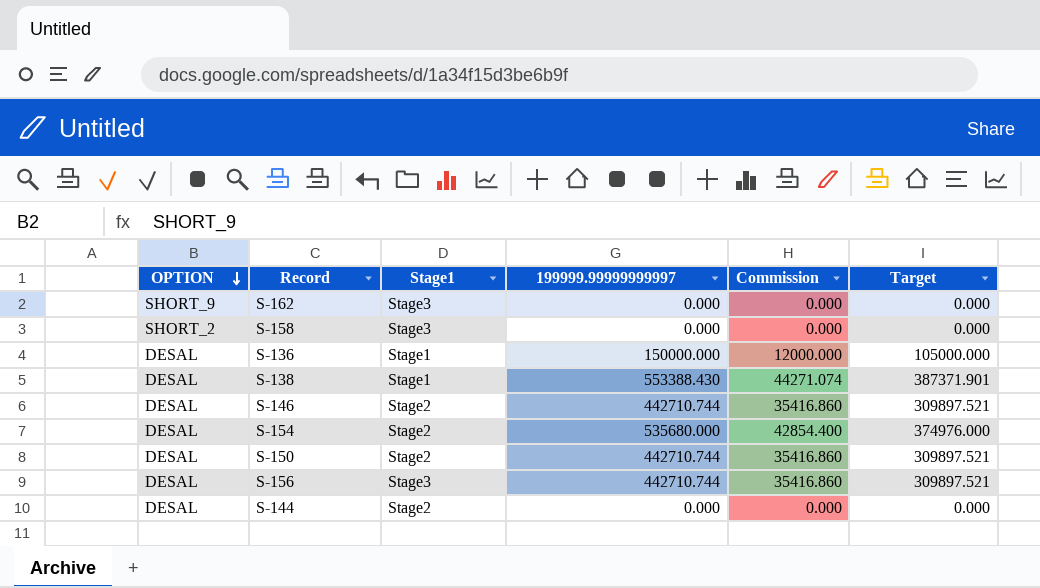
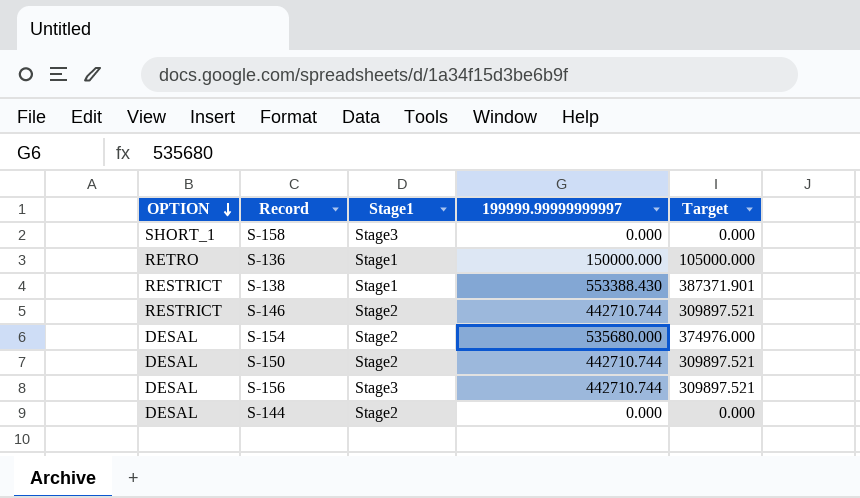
column Commission | formula: [199999.99999999997] * 0.08 -> none
row S-162: SHORT_9 | Stage3 | 0.000 | 0.000 | 0.000 -> none
S-158 | OPTION: SHORT_2 -> SHORT_1
S-136 | OPTION: DESAL -> RETRO
S-138 | OPTION: DESAL -> RESTRICT
S-146 | OPTION: DESAL -> RESTRICT

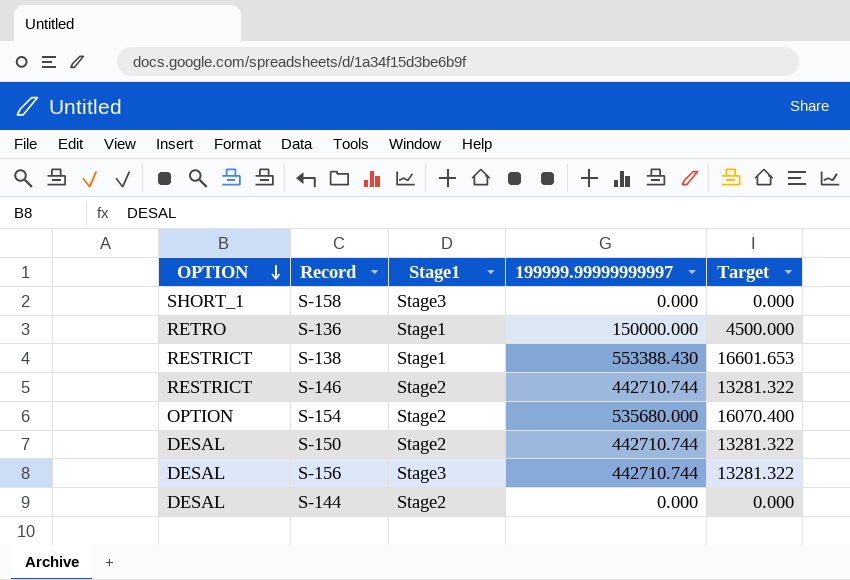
column Target | formula: [199999.99999999997] * 0.7 -> [199999.99999999997] * 0.03
S-154 | OPTION: DESAL -> OPTION

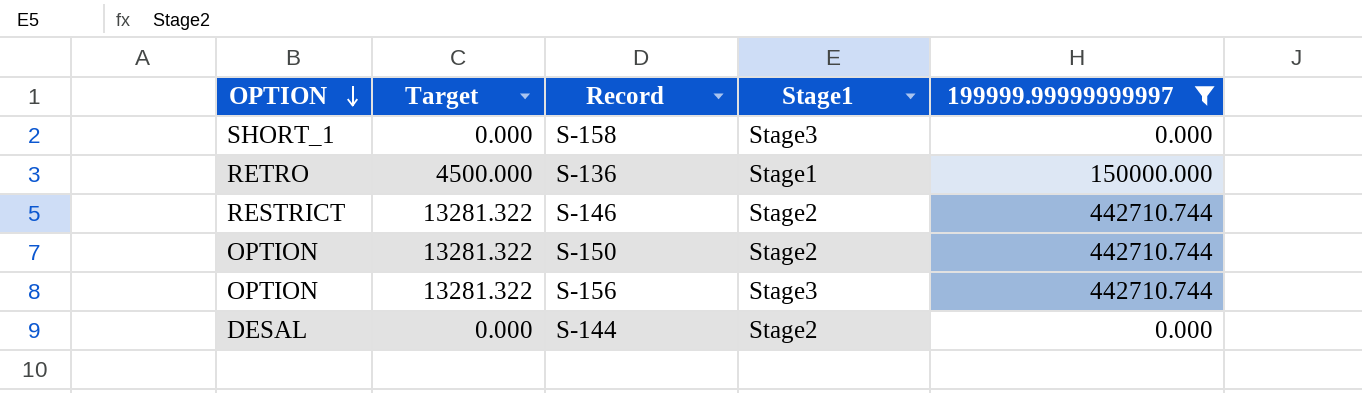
filter: none -> 199999.99999999997 <= 442710.744
column Target | position: 5 -> 2
S-150 | OPTION: DESAL -> OPTION
S-156 | OPTION: DESAL -> OPTION

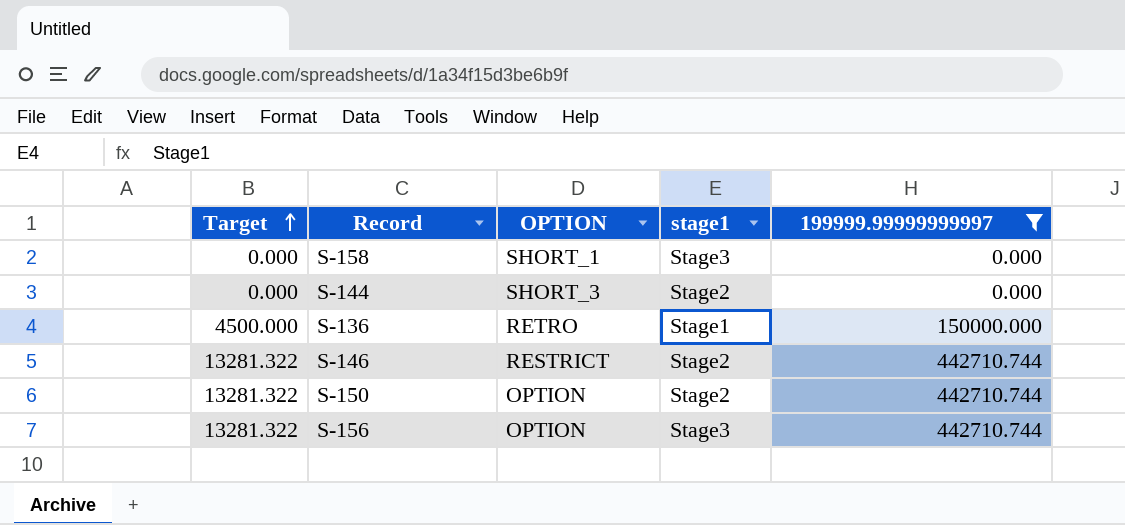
row order: OPTION descending -> Target ascending
column OPTION | position: 1 -> 3
column name: Stage1 -> stage1
S-144 | OPTION: DESAL -> SHORT_3

